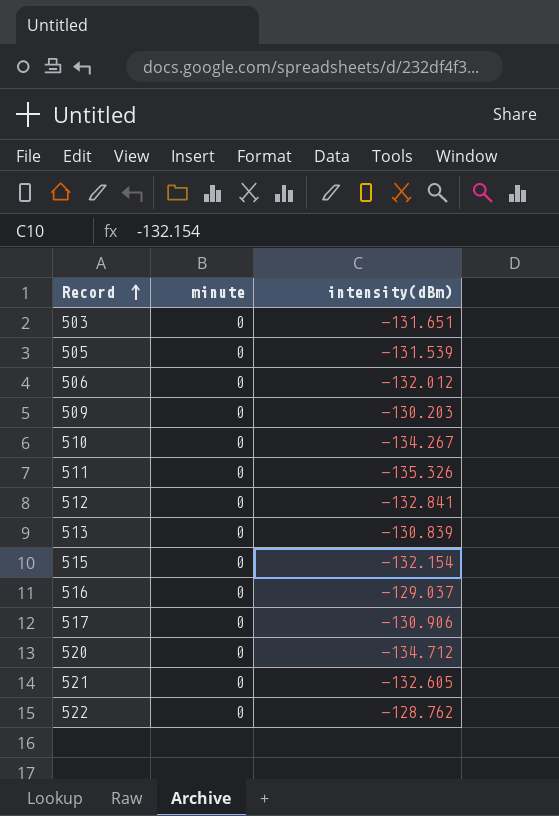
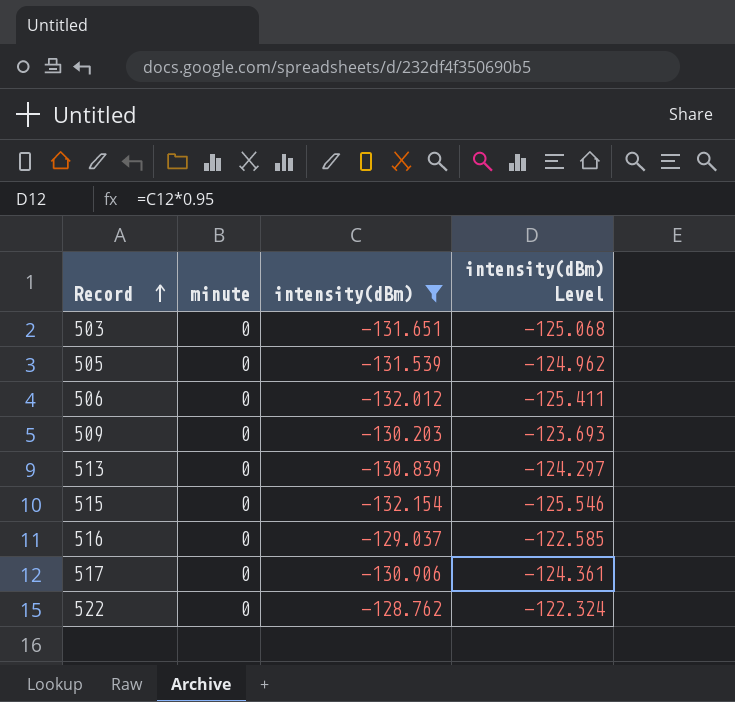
filter: none -> intensity(dBm) >= -132.154
column intensity(dBm) Level | formula: none -> [intensity(dBm)] * 0.95

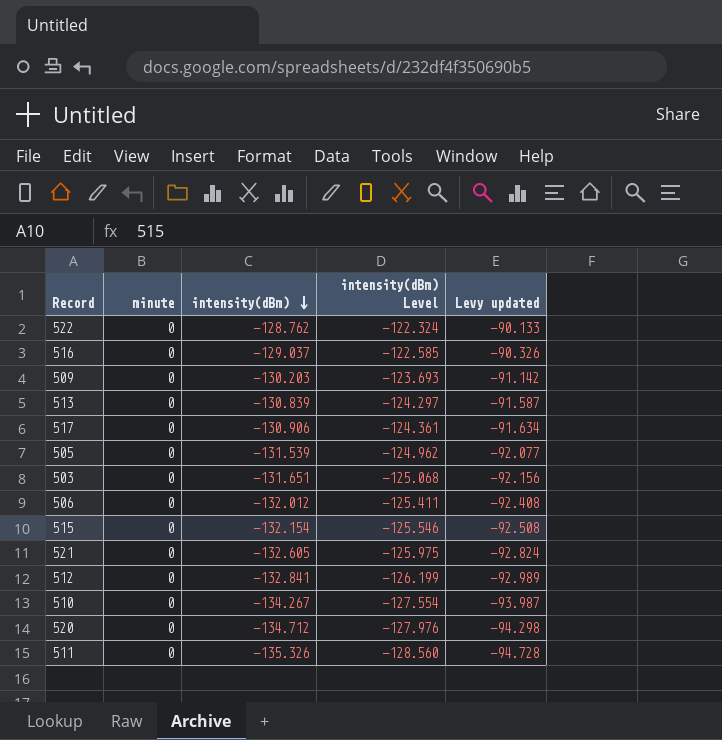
filter: intensity(dBm) >= -132.154 -> none
row order: Record ascending -> intensity(dBm) descending
column Levy updated | formula: none -> [intensity(dBm)] * 0.7

